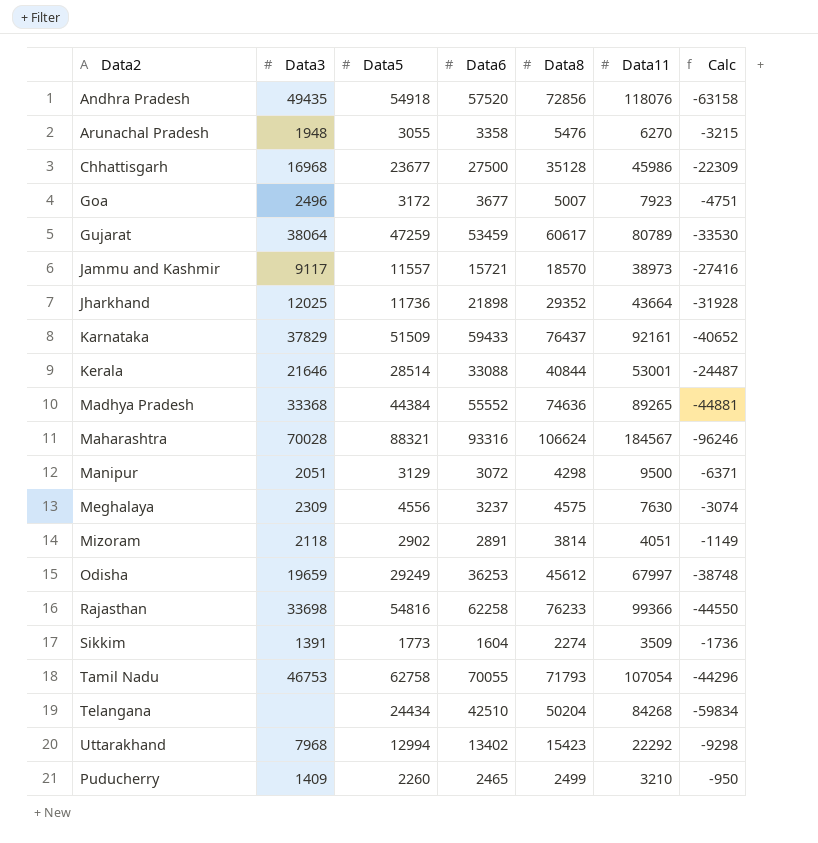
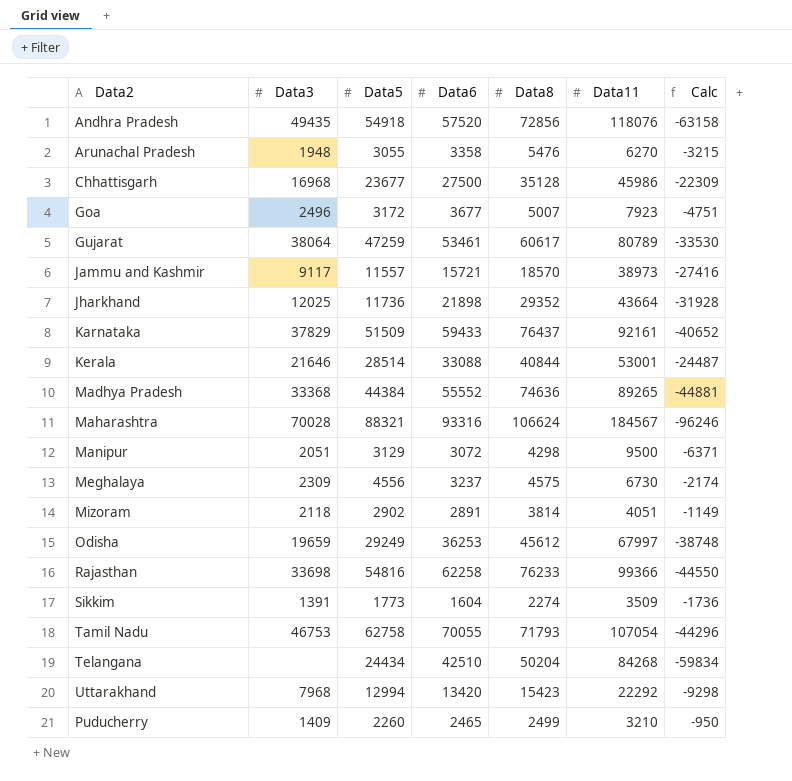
Gujarat | Data6: 53459 -> 53461
Meghalaya | Data11: 7630 -> 6730
Meghalaya | Calc: -3074 -> -2174
Uttarakhand | Data6: 13402 -> 13420

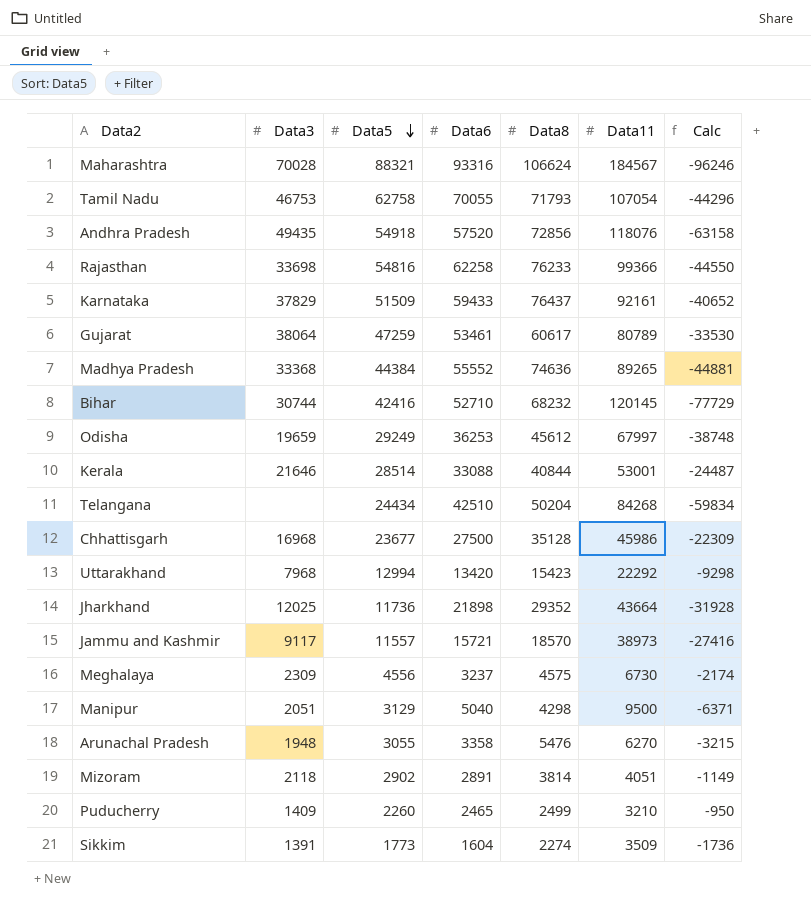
row order: none -> Data5 descending
row Goa: 2496 | 3172 | 3677 | 5007 | 7923 | -4751 -> none
row Bihar: none -> 30744 | 42416 | 52710 | 68232 | 120145 | -77729
Manipur | Data6: 3072 -> 5040

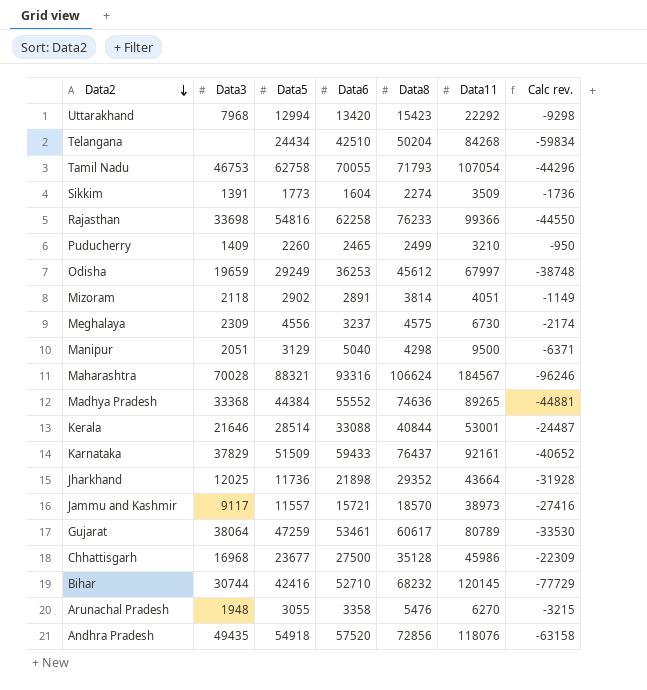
row order: Data5 descending -> Data2 descending
column name: Calc -> Calc rev.

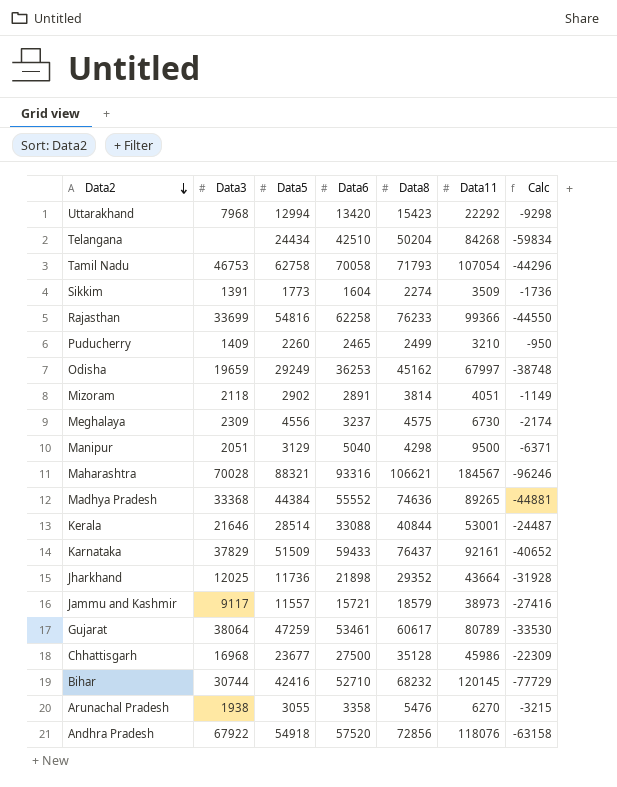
column name: Calc rev. -> Calc
Tamil Nadu | Data6: 70055 -> 70058
Rajasthan | Data3: 33698 -> 33699
Odisha | Data8: 45612 -> 45162
Maharashtra | Data8: 106624 -> 106621
Jammu and Kashmir | Data8: 18570 -> 18579
Arunachal Pradesh | Data3: 1948 -> 1938
Andhra Pradesh | Data3: 49435 -> 67922

